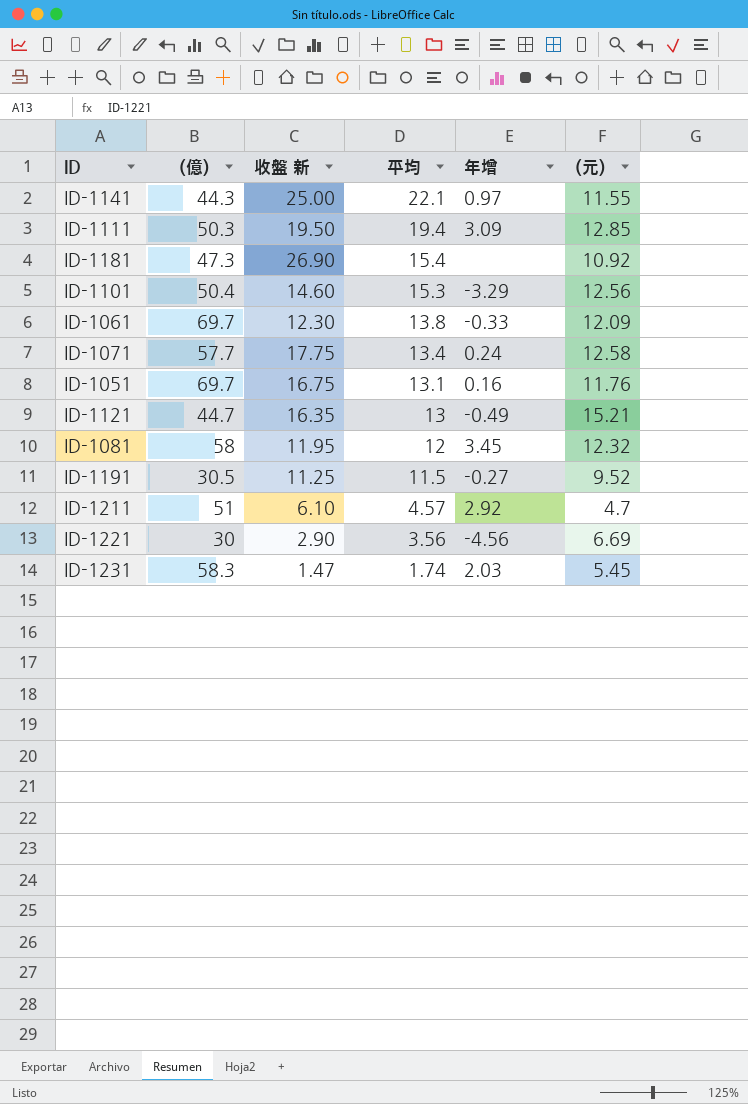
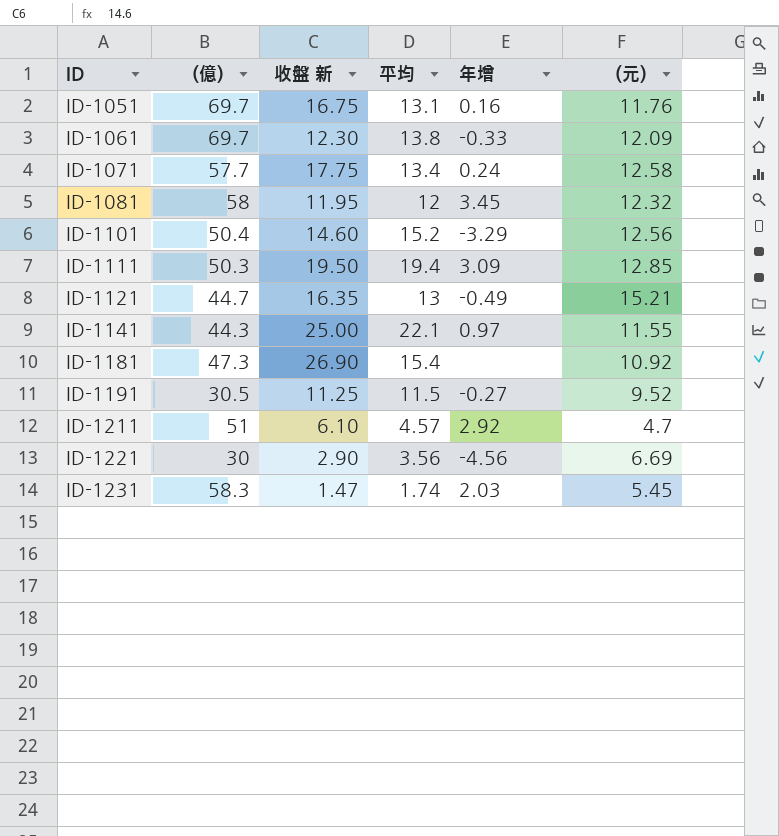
row order: 平均 descending -> ID ascending
ID-1101 | 平均: 15.3 -> 15.2

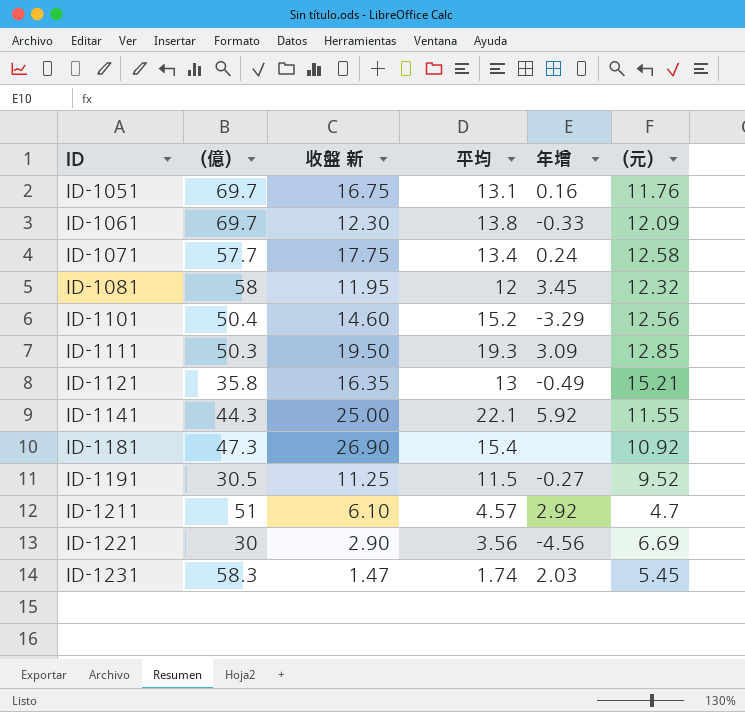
ID-1111 | 平均: 19.4 -> 19.3
ID-1121 | (億): 44.7 -> 35.8
ID-1141 | 年增: 0.97 -> 5.92

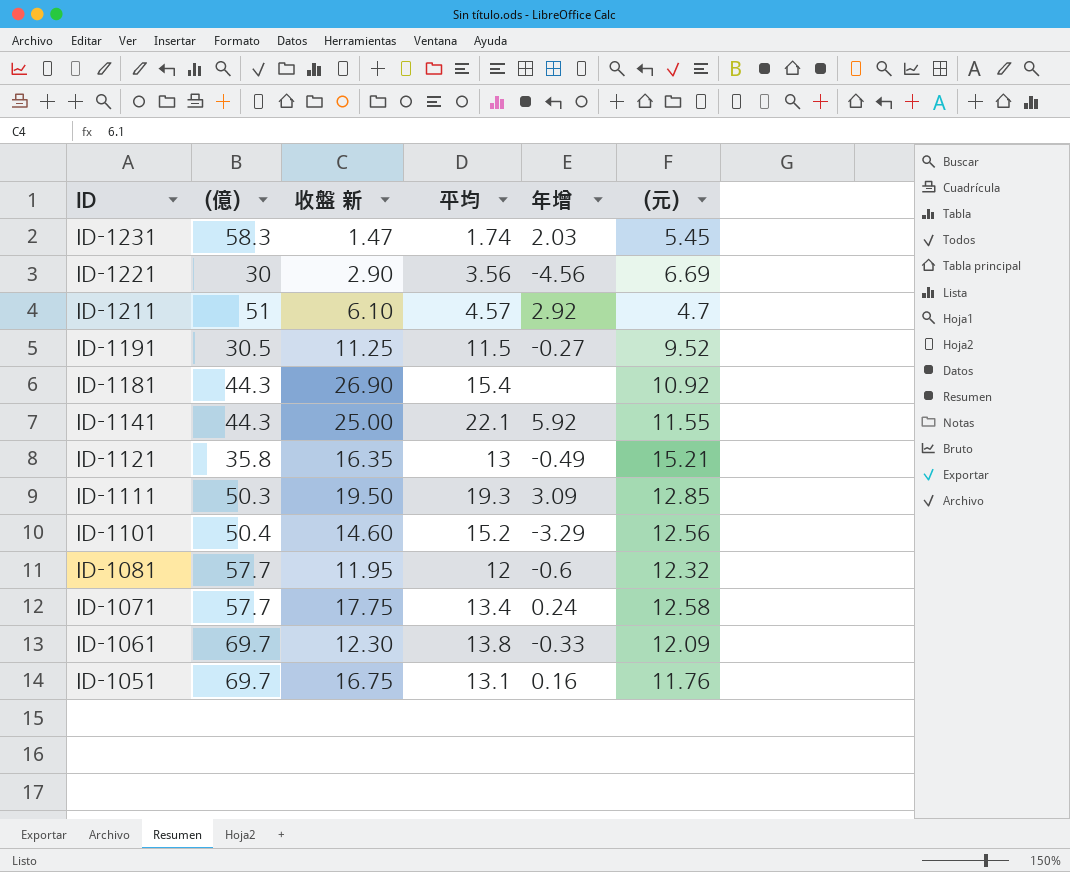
row order: ID ascending -> ID descending
ID-1181 | (億): 47.3 -> 44.3
ID-1081 | (億): 58 -> 57.7
ID-1081 | 年增: 3.45 -> -0.6

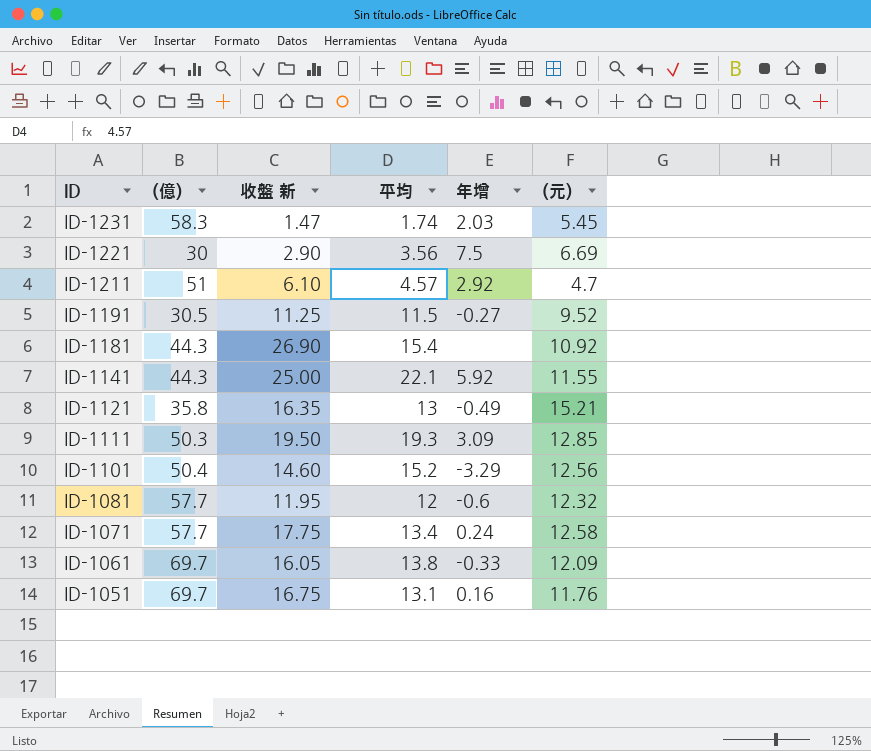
ID-1221 | 年增: -4.56 -> 7.5
ID-1061 | 收盤 新: 12.30 -> 16.05

